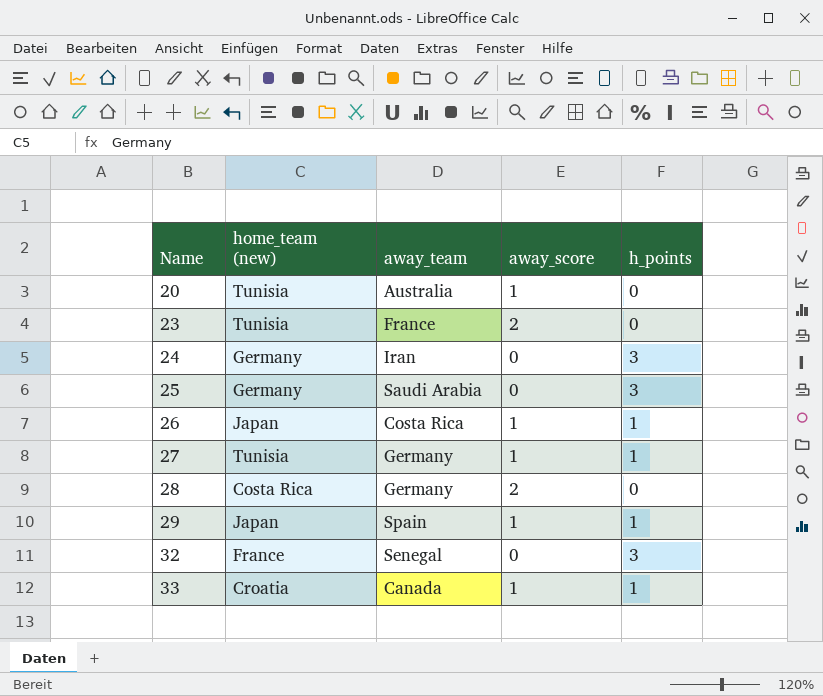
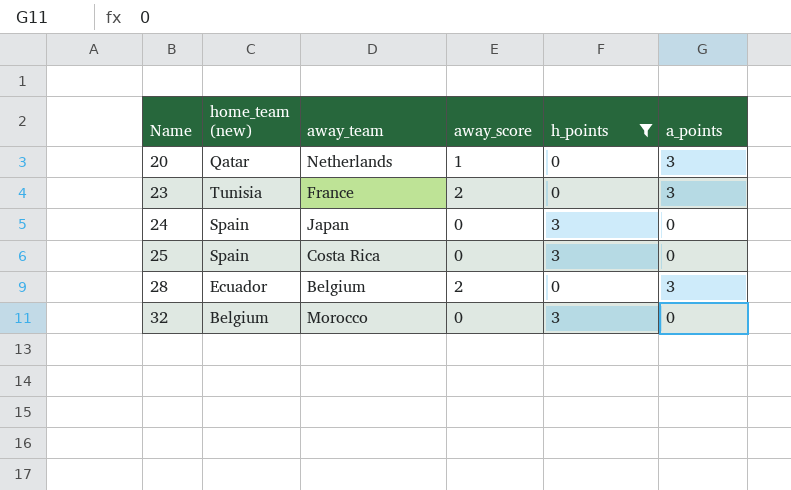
filter: none -> h_points != 1
column a_points | position: none -> 6
20 | home_team (new): Tunisia -> Qatar
20 | away_team: Australia -> Netherlands
24 | home_team (new): Germany -> Spain
24 | away_team: Iran -> Japan
25 | home_team (new): Germany -> Spain
25 | away_team: Saudi Arabia -> Costa Rica
28 | home_team (new): Costa Rica -> Ecuador
28 | away_team: Germany -> Belgium
32 | home_team (new): France -> Belgium
32 | away_team: Senegal -> Morocco

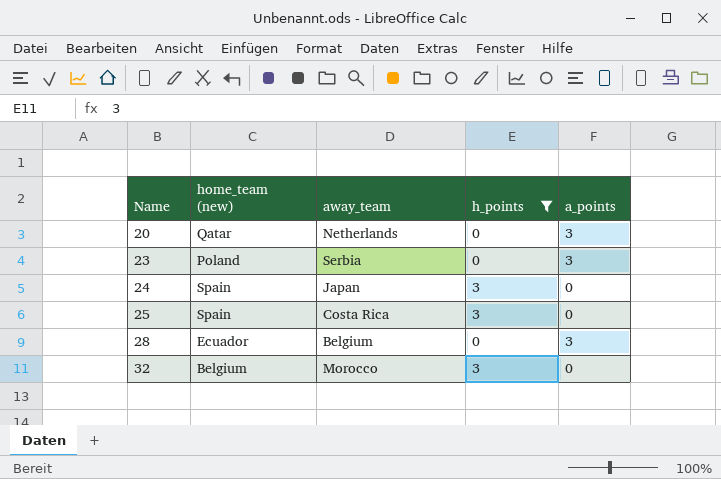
column away_score | position: 4 -> none
23 | home_team (new): Tunisia -> Poland
23 | away_team: France -> Serbia

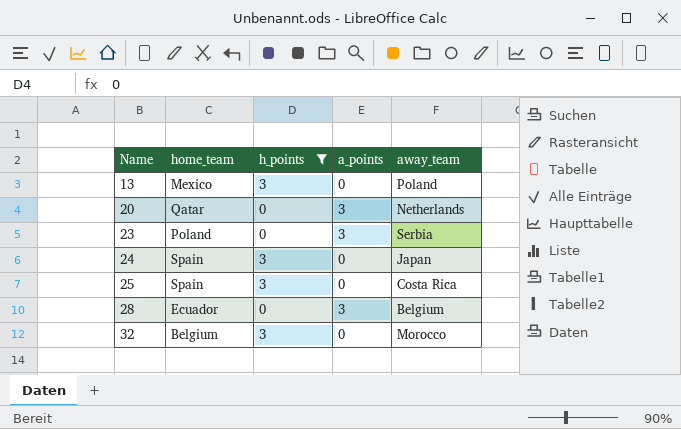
column name: home_team (new) -> home_team
column away_team | position: 3 -> 5
row 13: none -> Mexico | 3 | 0 | Poland

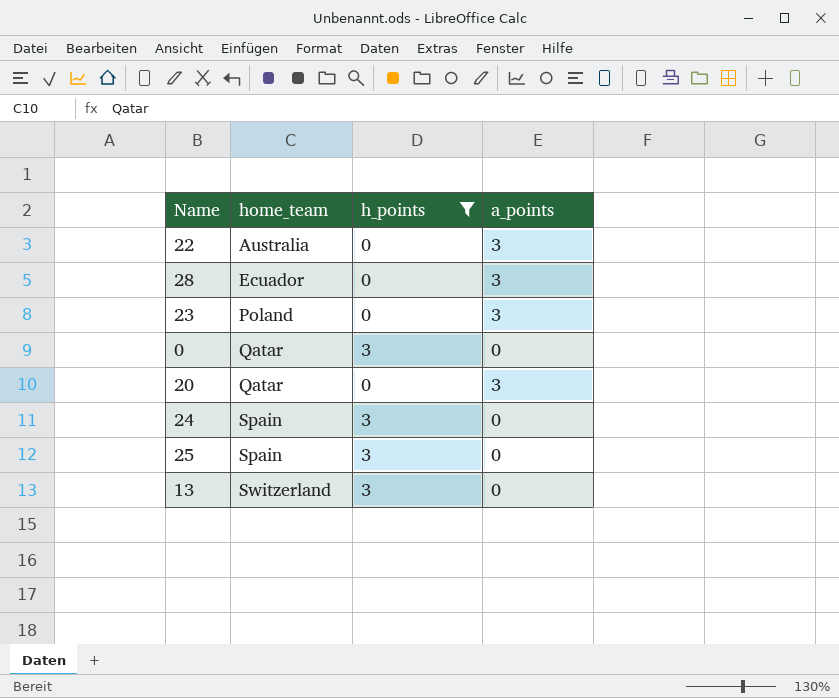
row order: Name ascending -> home_team ascending
column away_team | position: 5 -> none
row 32: Belgium | 3 | 0 | Morocco -> none
row 22: none -> Australia | 0 | 3
row 0: none -> Qatar | 3 | 0
13 | home_team: Mexico -> Switzerland

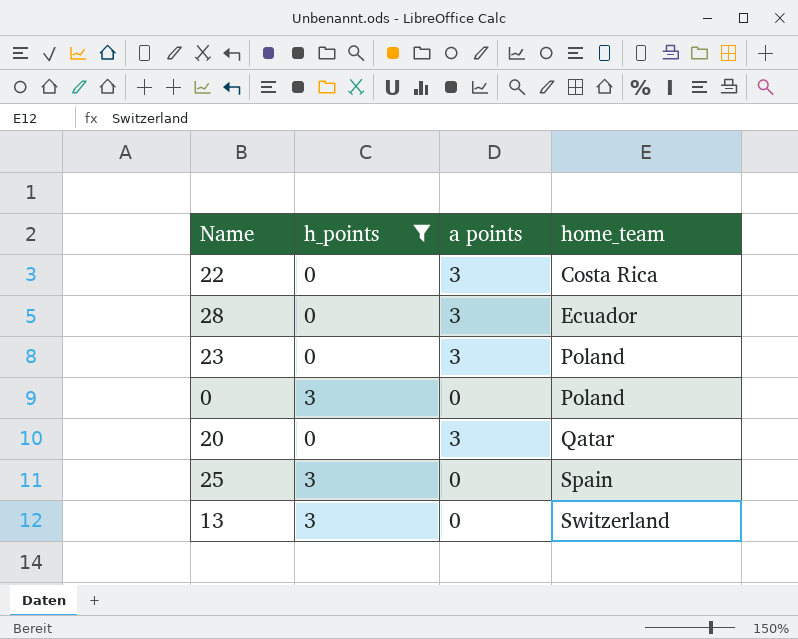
column name: a_points -> a points
column home_team | position: 2 -> 4
row 24: Spain | 3 | 0 -> none
22 | home_team: Australia -> Costa Rica
0 | home_team: Qatar -> Poland

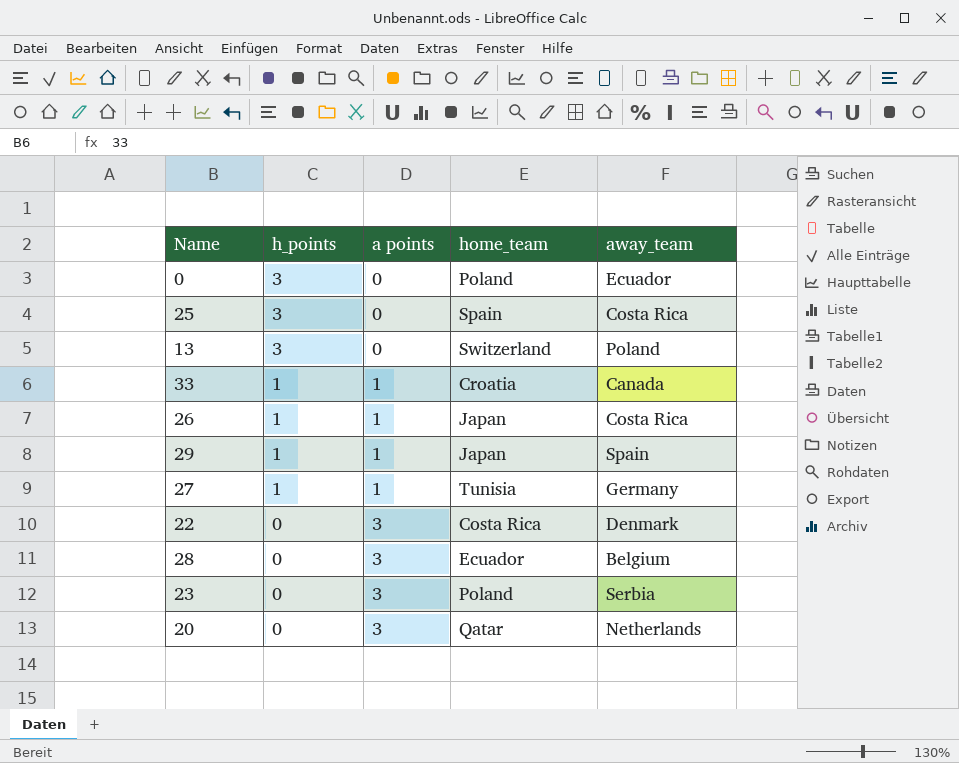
filter: h_points != 1 -> none
row order: home_team ascending -> h_points descending
column away_team | position: none -> 5

